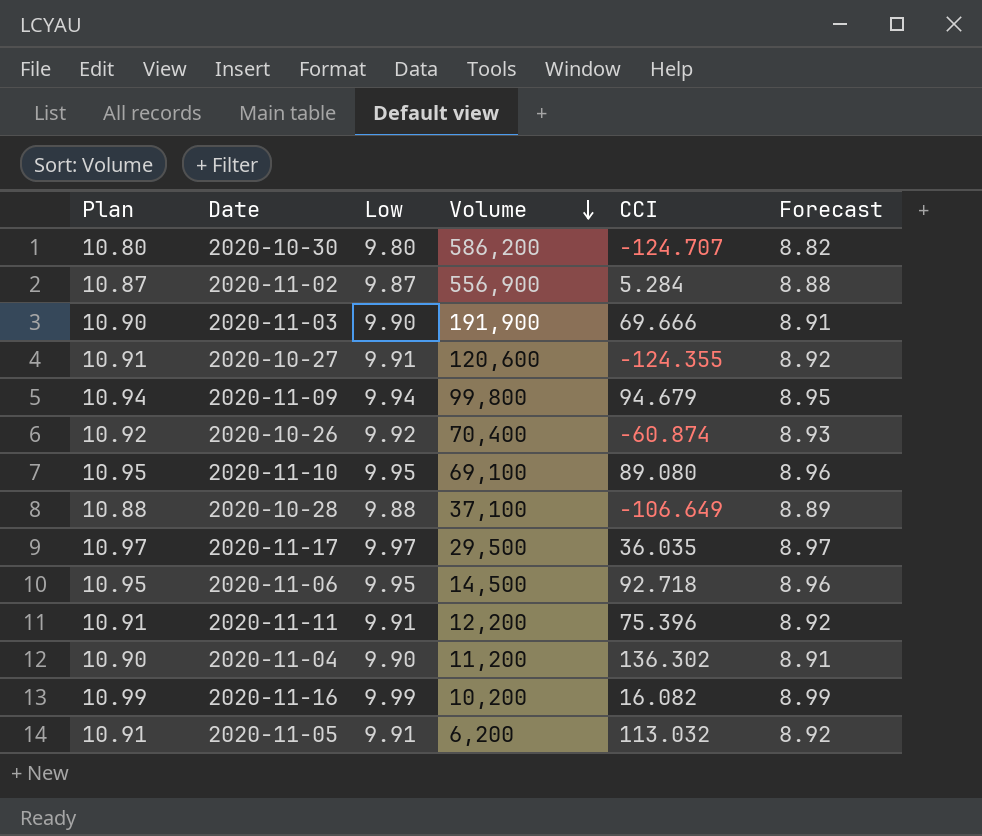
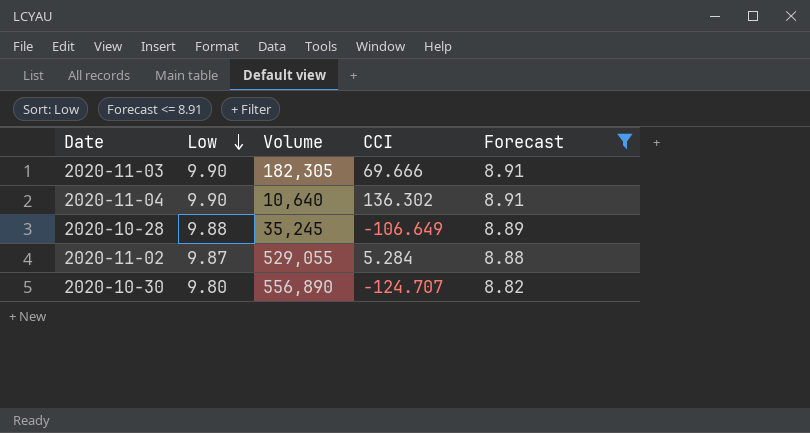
filter: none -> Forecast <= 8.91
row order: Volume descending -> Low descending
column Plan | formula: [Low] + 1 -> none
2020-11-03 | Volume: 191,900 -> 182,305
2020-11-04 | Volume: 11,200 -> 10,640
2020-10-28 | Volume: 37,100 -> 35,245
2020-11-02 | Volume: 556,900 -> 529,055
2020-10-30 | Volume: 586,200 -> 556,890

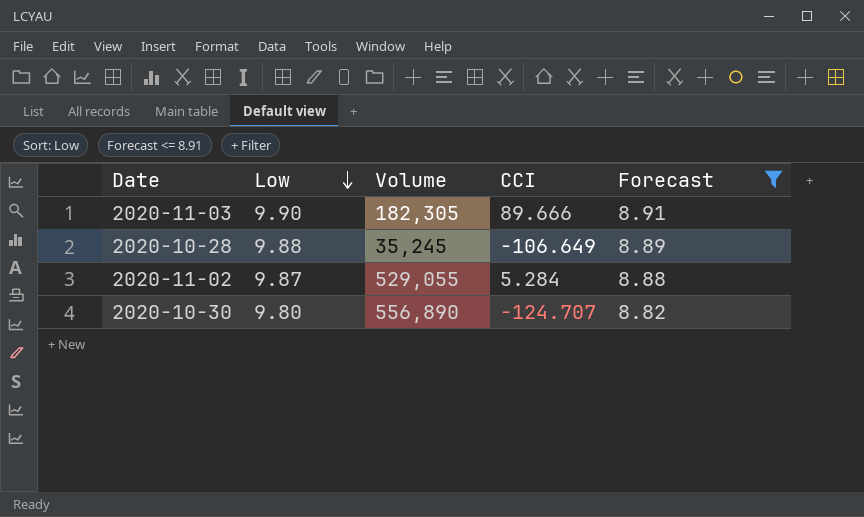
row 2020-11-04: 9.90 | 10,640 | 136.302 | 8.91 -> none
2020-11-03 | CCI: 69.666 -> 89.666

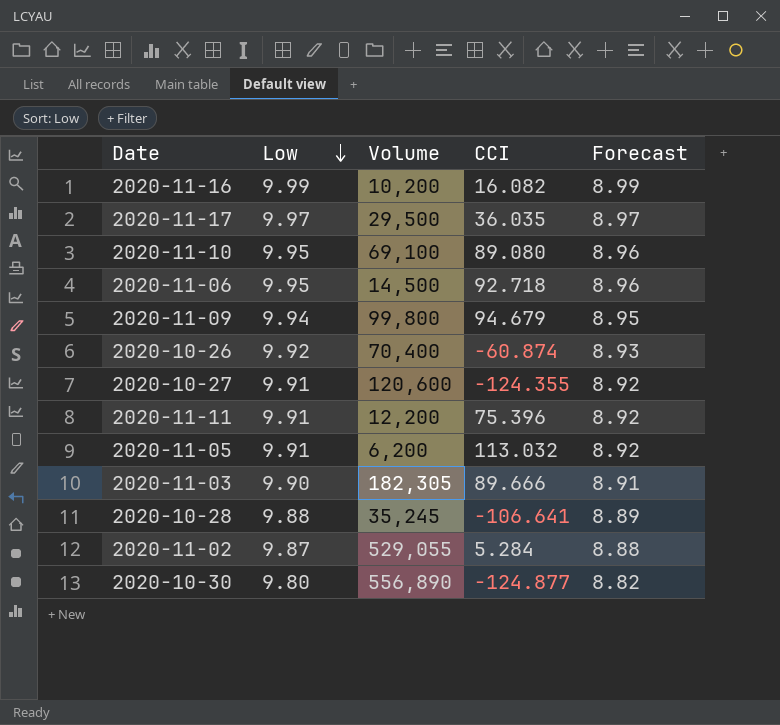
filter: Forecast <= 8.91 -> none
2020-10-28 | CCI: -106.649 -> -106.641
2020-10-30 | CCI: -124.707 -> -124.877

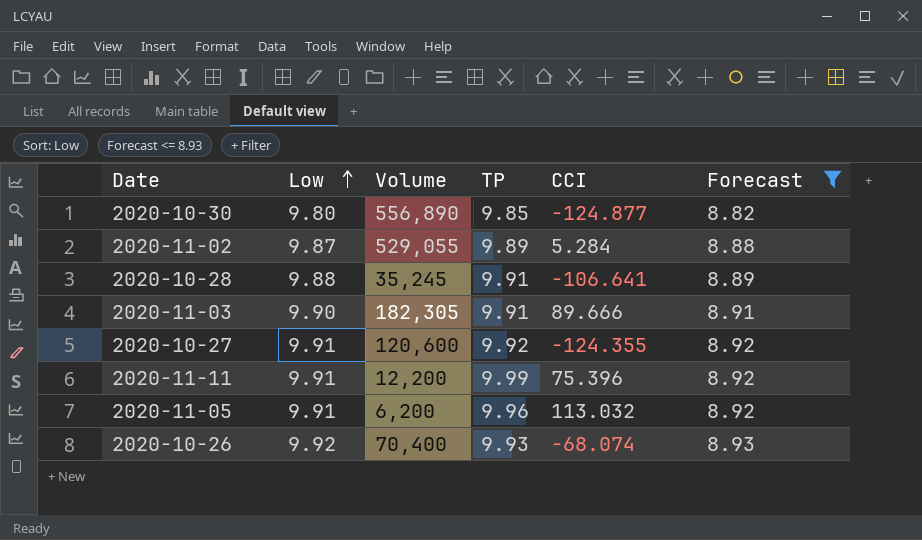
filter: none -> Forecast <= 8.93
row order: Low descending -> Low ascending
column TP | position: none -> 4
2020-10-26 | CCI: -60.874 -> -68.074

